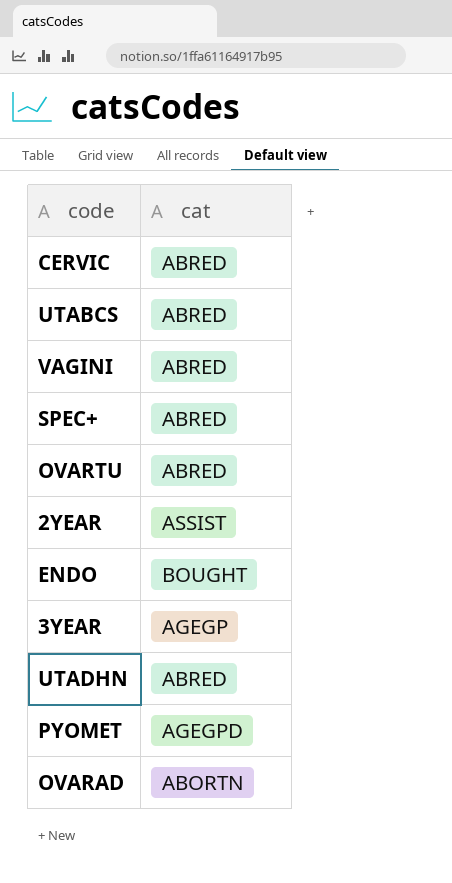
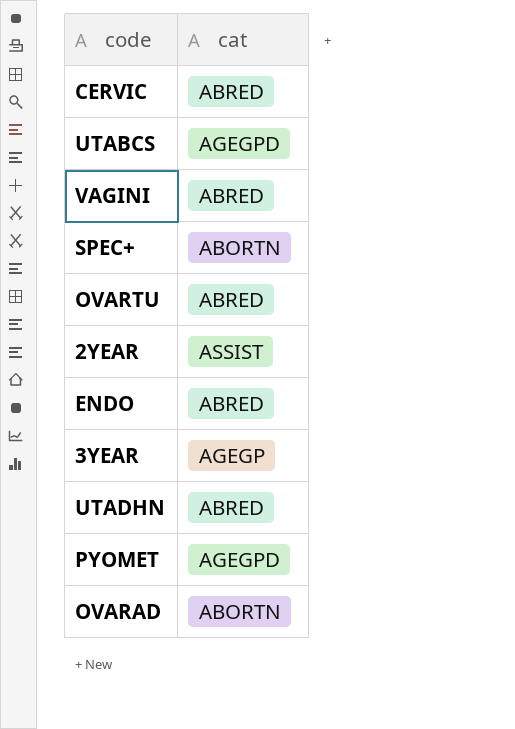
UTABCS | cat: ABRED -> AGEGPD
SPEC+ | cat: ABRED -> ABORTN
ENDO | cat: BOUGHT -> ABRED

